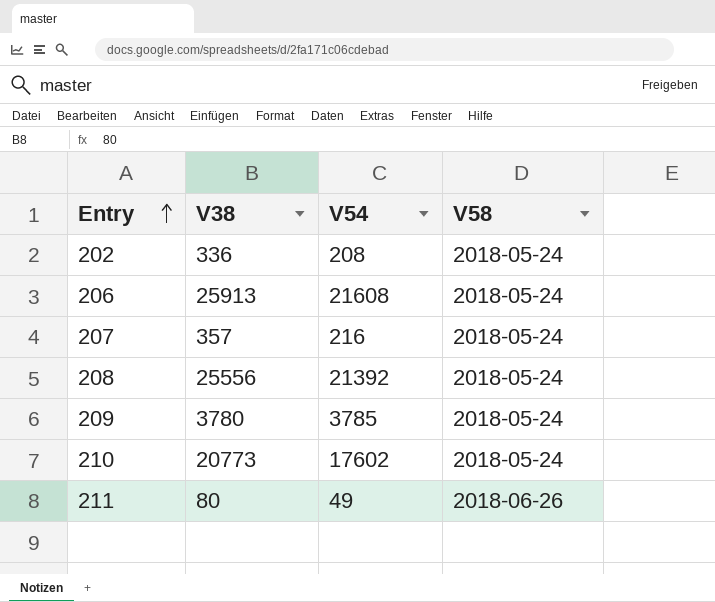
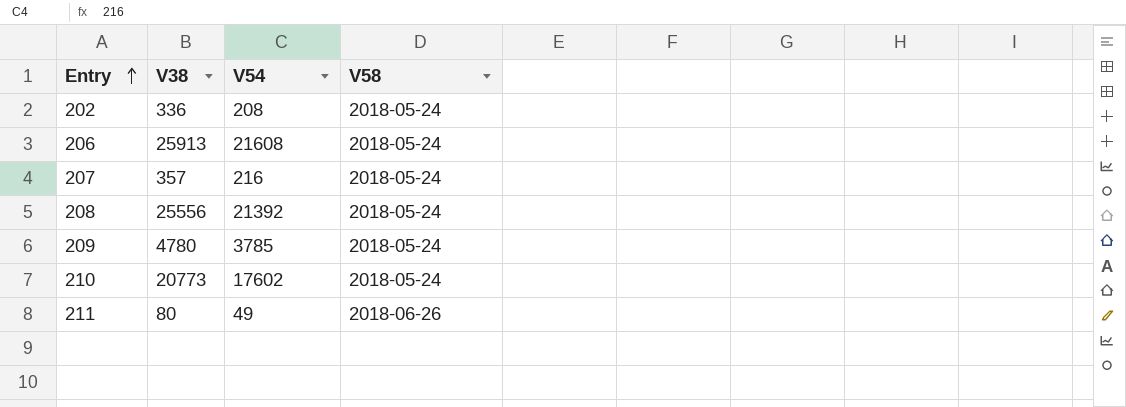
209 | V38: 3780 -> 4780

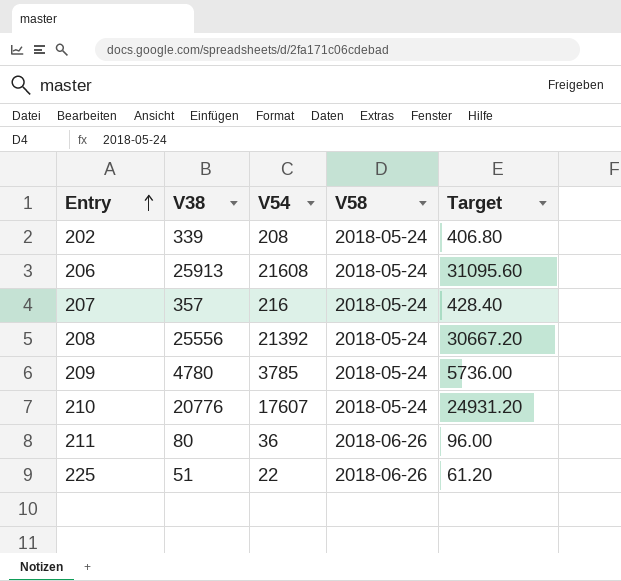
column Target | formula: none -> [V38] * 1.2
202 | V38: 336 -> 339
210 | V38: 20773 -> 20776
210 | V54: 17602 -> 17607
211 | V54: 49 -> 36
row 225: none -> 51 | 22 | 2018-06-26 | 61.20

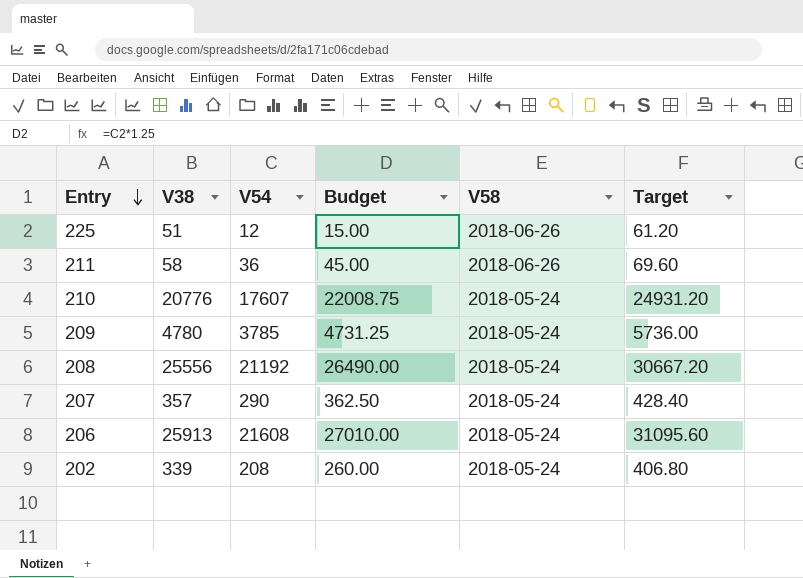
row order: Entry ascending -> Entry descending
column Budget | formula: none -> [V54] * 1.25
225 | V54: 22 -> 12
211 | V38: 80 -> 58
211 | Target: 96.00 -> 69.60
208 | V54: 21392 -> 21192
207 | V54: 216 -> 290

